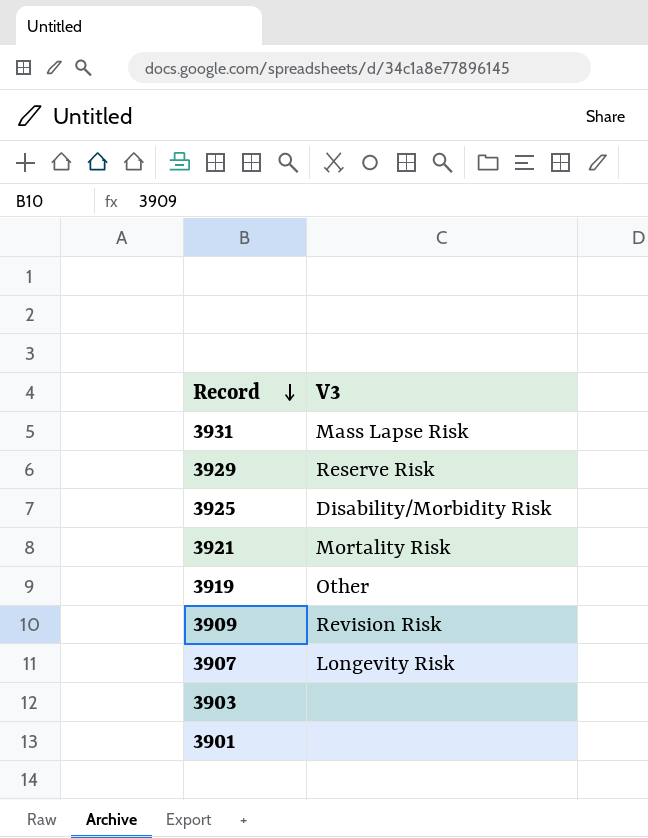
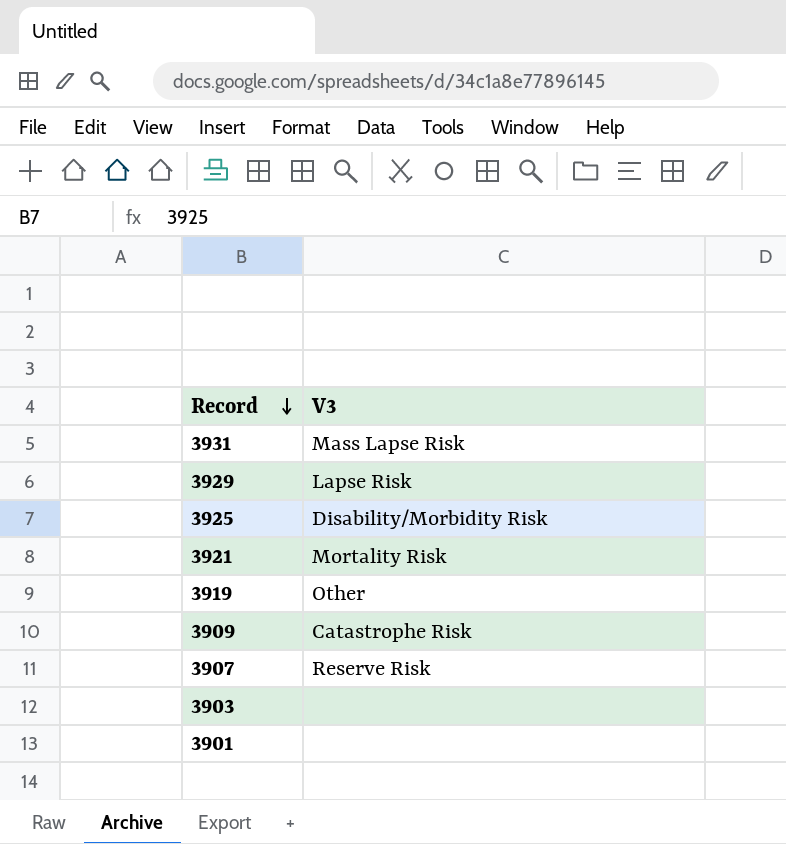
3929 | V3: Reserve Risk -> Lapse Risk
3909 | V3: Revision Risk -> Catastrophe Risk
3907 | V3: Longevity Risk -> Reserve Risk

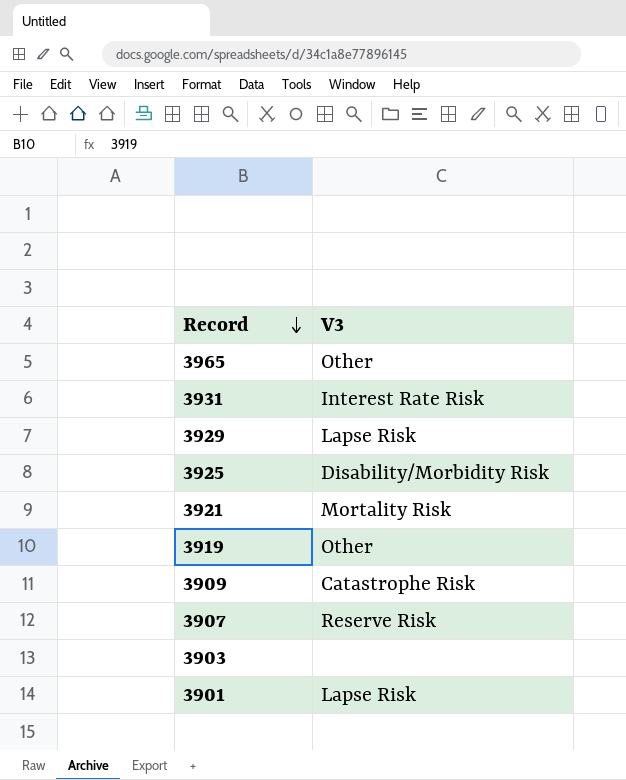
row 3965: none -> Other
3931 | V3: Mass Lapse Risk -> Interest Rate Risk
3901 | V3: none -> Lapse Risk

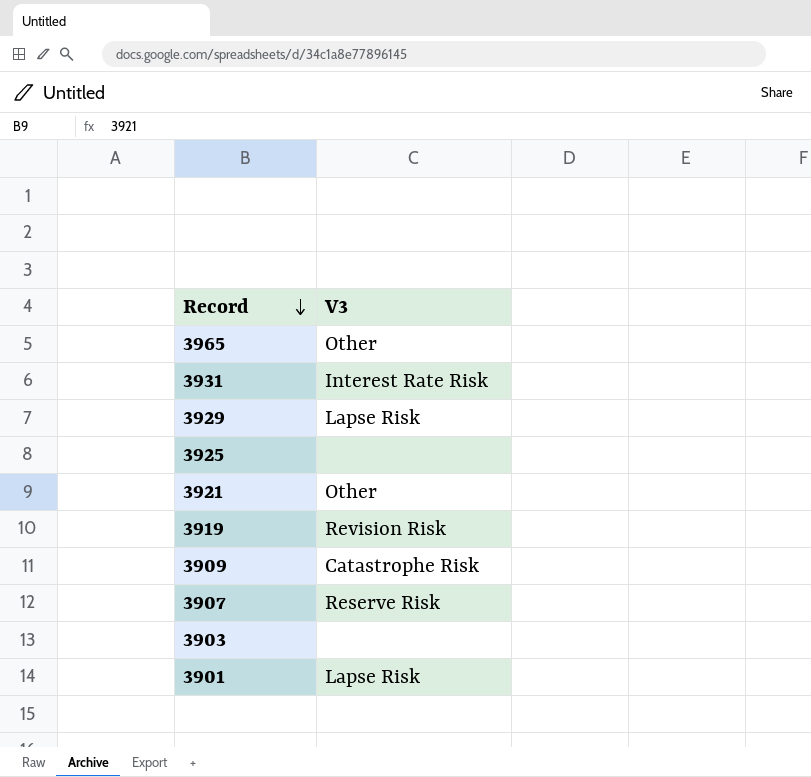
3925 | V3: Disability/Morbidity Risk -> none
3921 | V3: Mortality Risk -> Other
3919 | V3: Other -> Revision Risk

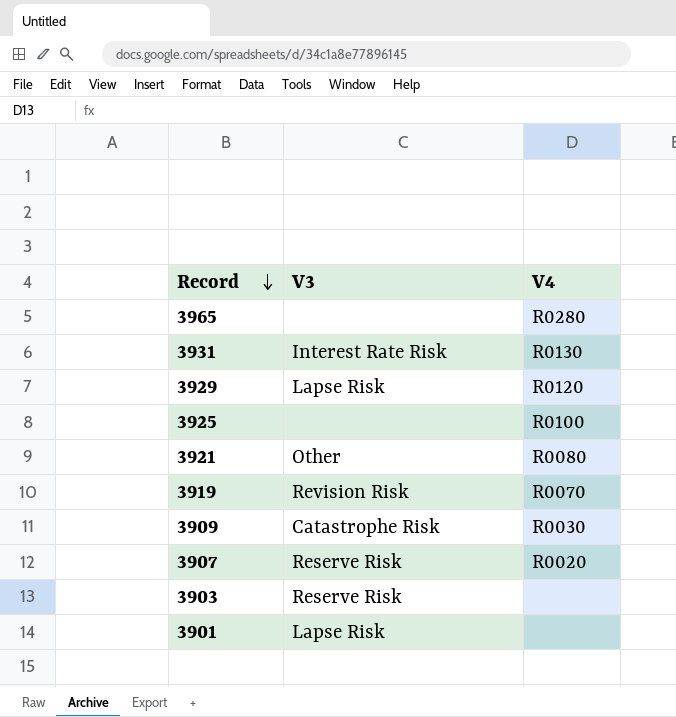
column V4 | position: none -> 3
3965 | V3: Other -> none
3903 | V3: none -> Reserve Risk

